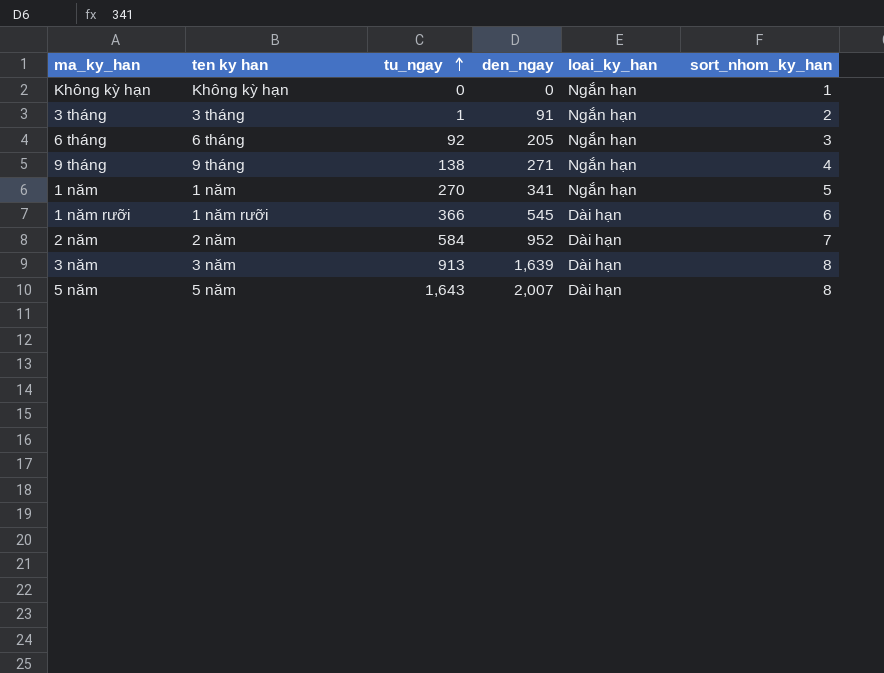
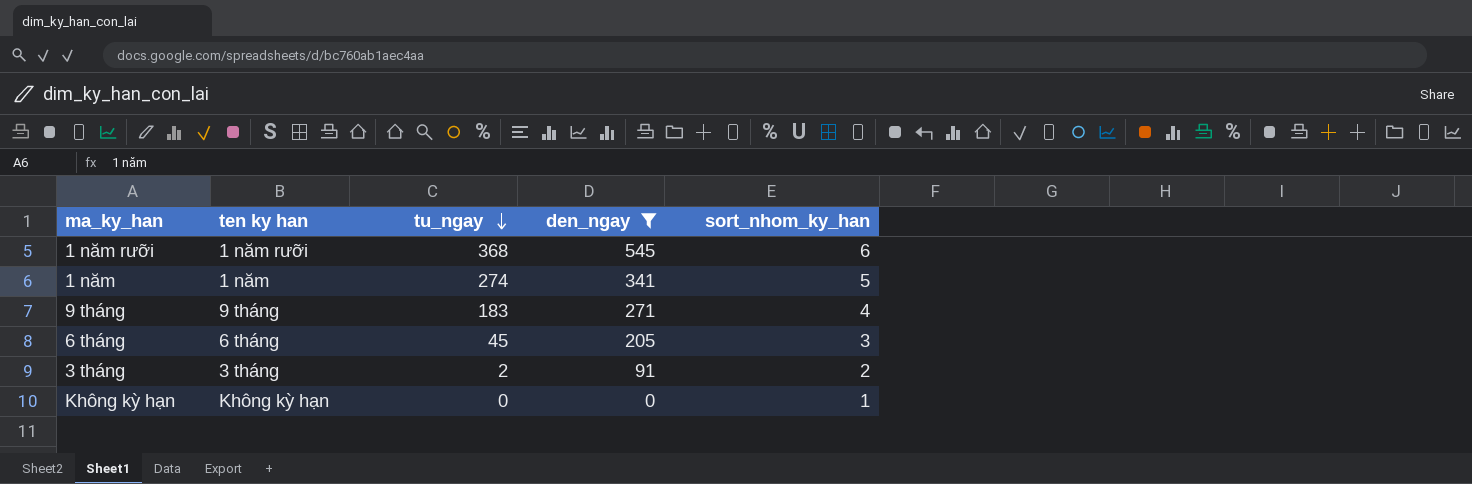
filter: none -> den_ngay <= 545
row order: tu_ngay ascending -> tu_ngay descending
column loai_ky_han | position: 5 -> none
1 năm rưỡi | tu_ngay: 366 -> 368
1 năm | tu_ngay: 270 -> 274
9 tháng | tu_ngay: 138 -> 183
6 tháng | tu_ngay: 92 -> 45
3 tháng | tu_ngay: 1 -> 2

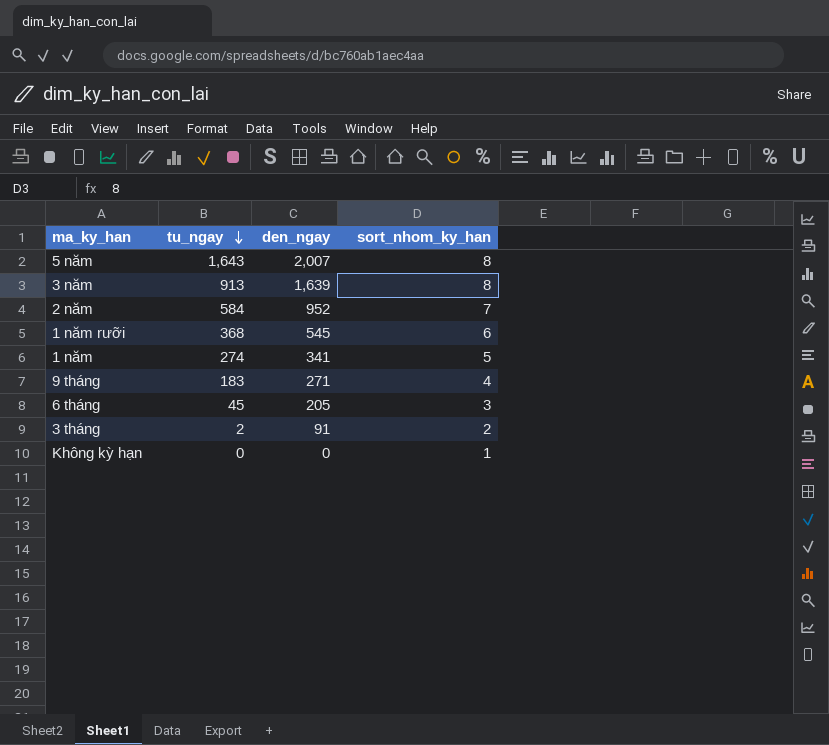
filter: den_ngay <= 545 -> none
column ten ky han | position: 2 -> none

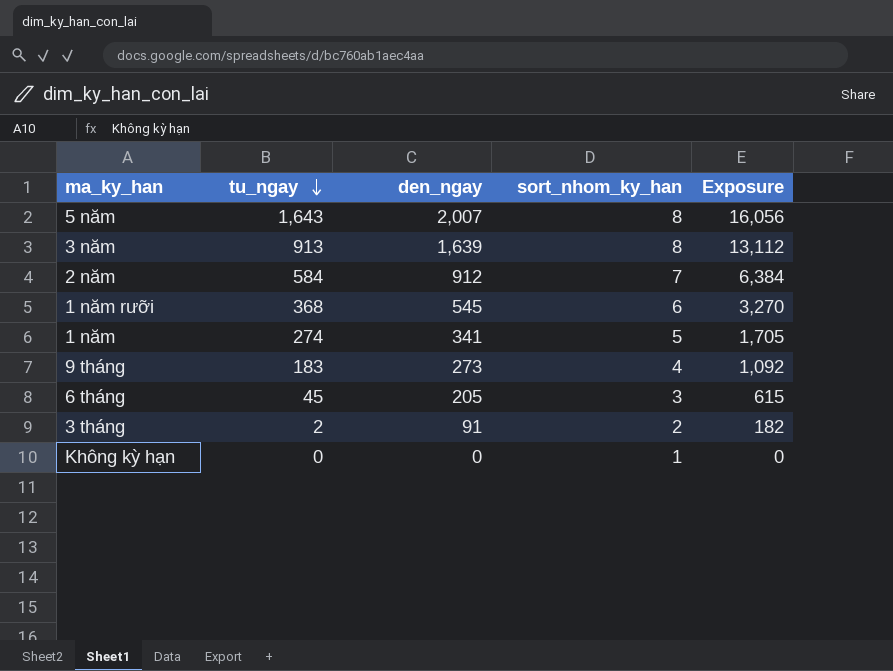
column Exposure | formula: none -> [den_ngay] * [sort_nhom_ky_han]
2 năm | den_ngay: 952 -> 912
9 tháng | den_ngay: 271 -> 273

